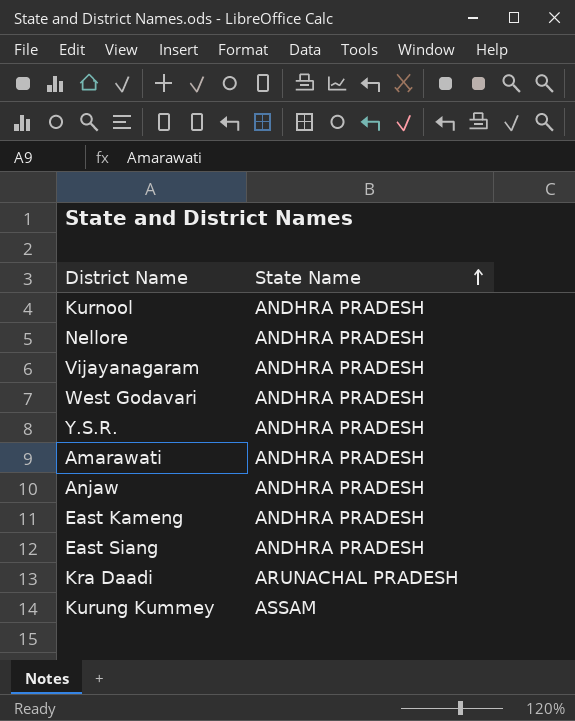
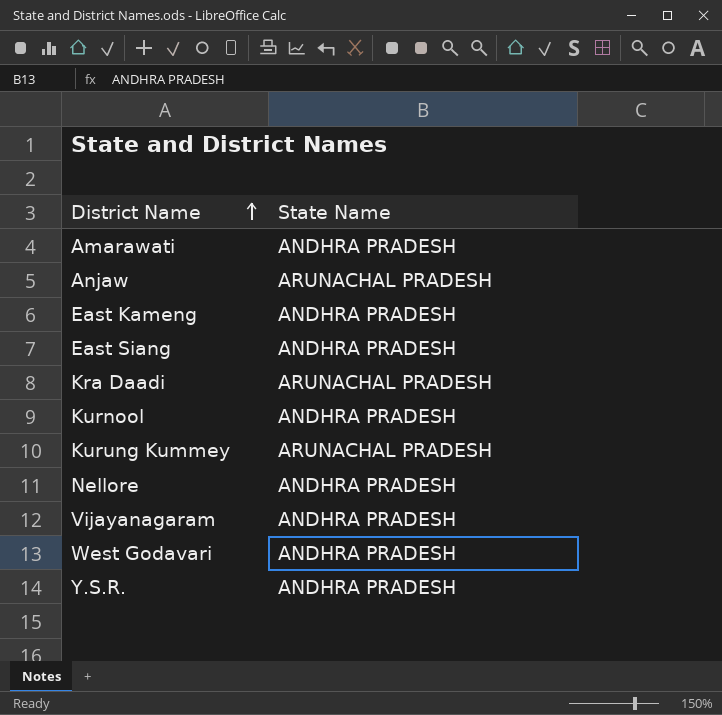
row order: State Name ascending -> District Name ascending
Anjaw | State Name: ANDHRA PRADESH -> ARUNACHAL PRADESH
Kurung Kummey | State Name: ASSAM -> ARUNACHAL PRADESH

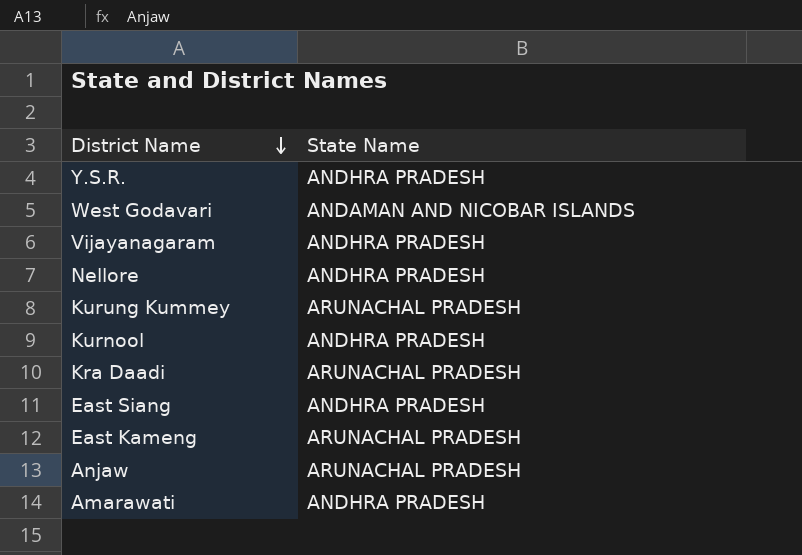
row order: District Name ascending -> District Name descending
West Godavari | State Name: ANDHRA PRADESH -> ANDAMAN AND NICOBAR ISLANDS
East Kameng | State Name: ANDHRA PRADESH -> ARUNACHAL PRADESH

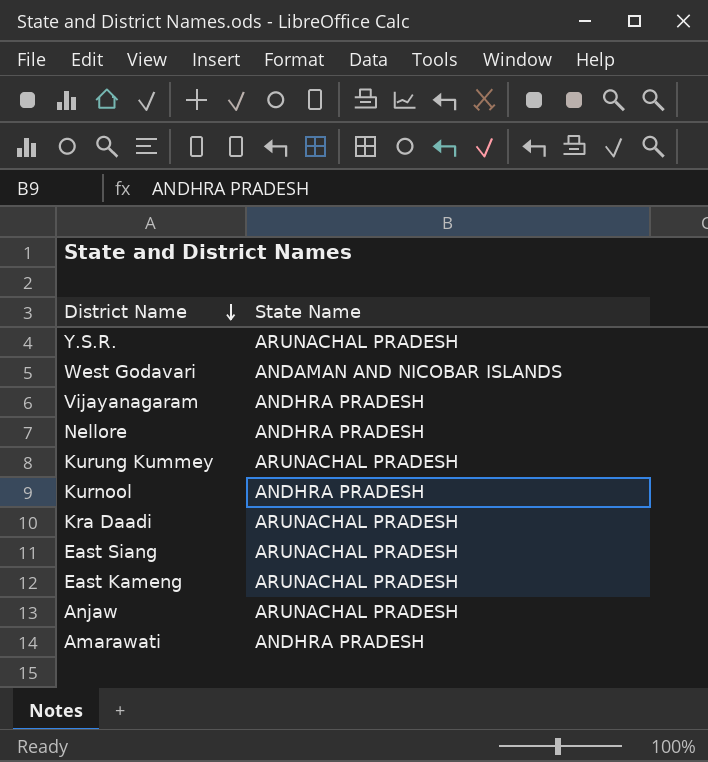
Y.S.R. | State Name: ANDHRA PRADESH -> ARUNACHAL PRADESH
East Siang | State Name: ANDHRA PRADESH -> ARUNACHAL PRADESH

